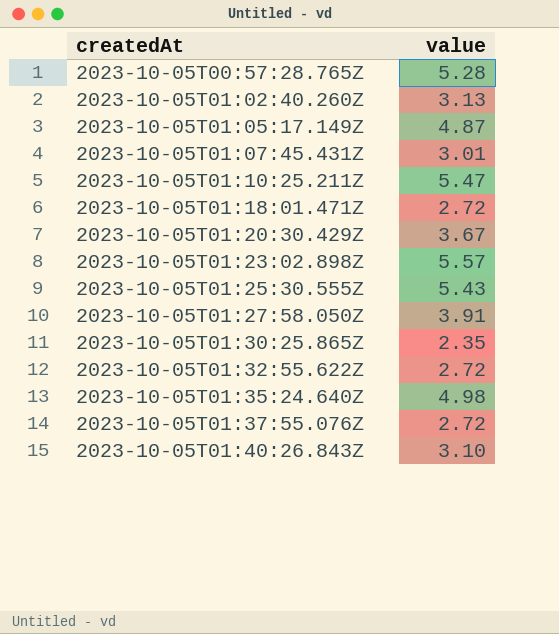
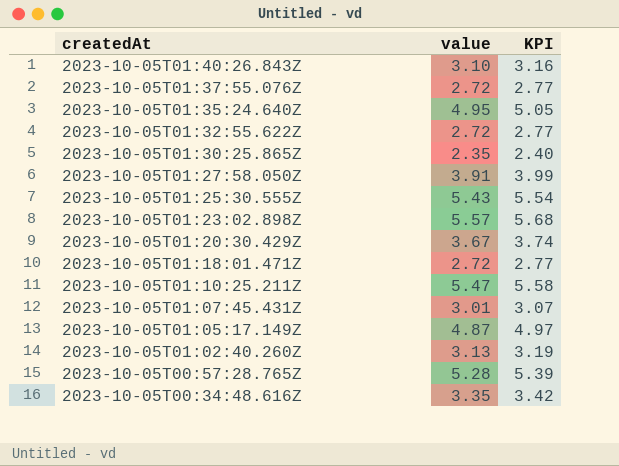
row order: createdAt ascending -> createdAt descending
column KPI | formula: none -> [value] * 1.02
2023-10-05T01:35:24.640Z | value: 4.98 -> 4.95
row 2023-10-05T00:34:48.616Z: none -> 3.35 | 3.42

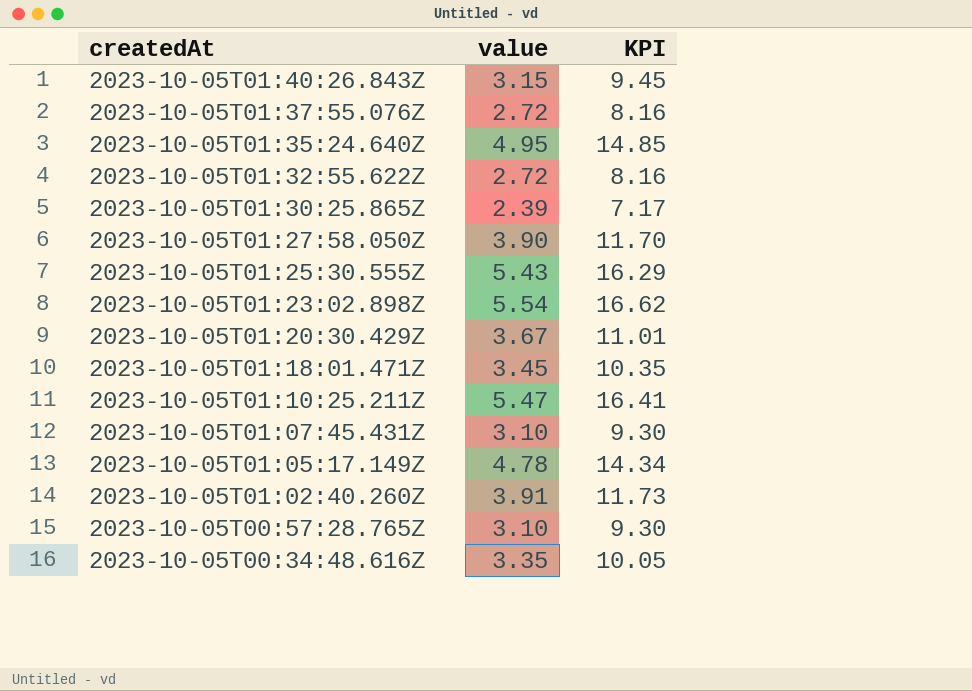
column KPI | formula: [value] * 1.02 -> [value] * 3
2023-10-05T01:40:26.843Z | value: 3.10 -> 3.15
2023-10-05T01:30:25.865Z | value: 2.35 -> 2.39
2023-10-05T01:27:58.050Z | value: 3.91 -> 3.90
2023-10-05T01:23:02.898Z | value: 5.57 -> 5.54
2023-10-05T01:18:01.471Z | value: 2.72 -> 3.45
2023-10-05T01:07:45.431Z | value: 3.01 -> 3.10
2023-10-05T01:05:17.149Z | value: 4.87 -> 4.78
2023-10-05T01:02:40.260Z | value: 3.13 -> 3.91
2023-10-05T00:57:28.765Z | value: 5.28 -> 3.10

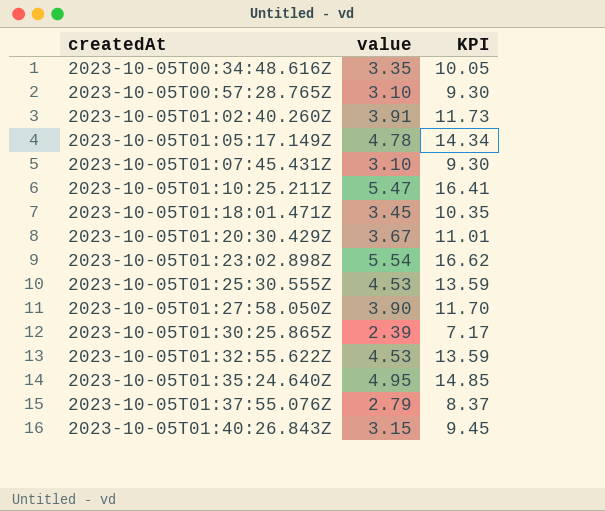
row order: createdAt descending -> createdAt ascending
2023-10-05T01:25:30.555Z | value: 5.43 -> 4.53
2023-10-05T01:25:30.555Z | KPI: 16.29 -> 13.59
2023-10-05T01:32:55.622Z | value: 2.72 -> 4.53
2023-10-05T01:32:55.622Z | KPI: 8.16 -> 13.59
2023-10-05T01:37:55.076Z | value: 2.72 -> 2.79
2023-10-05T01:37:55.076Z | KPI: 8.16 -> 8.37

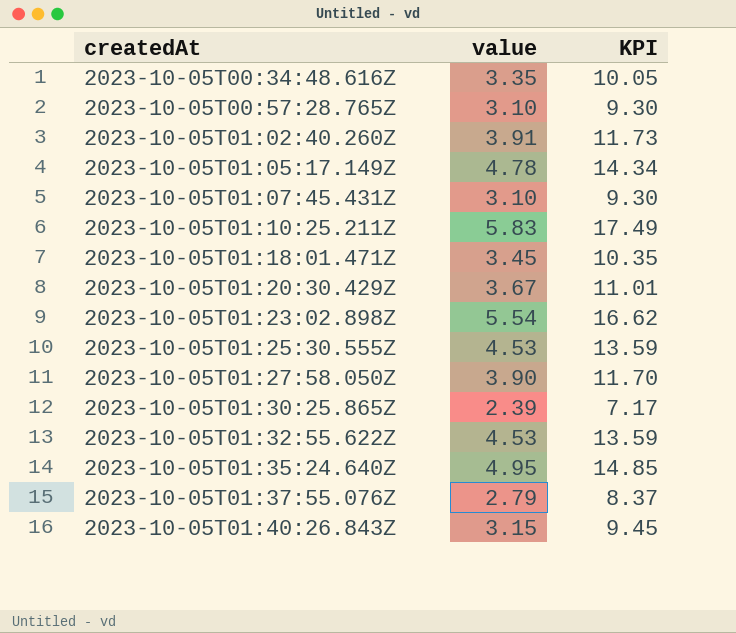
2023-10-05T01:10:25.211Z | value: 5.47 -> 5.83
2023-10-05T01:10:25.211Z | KPI: 16.41 -> 17.49

